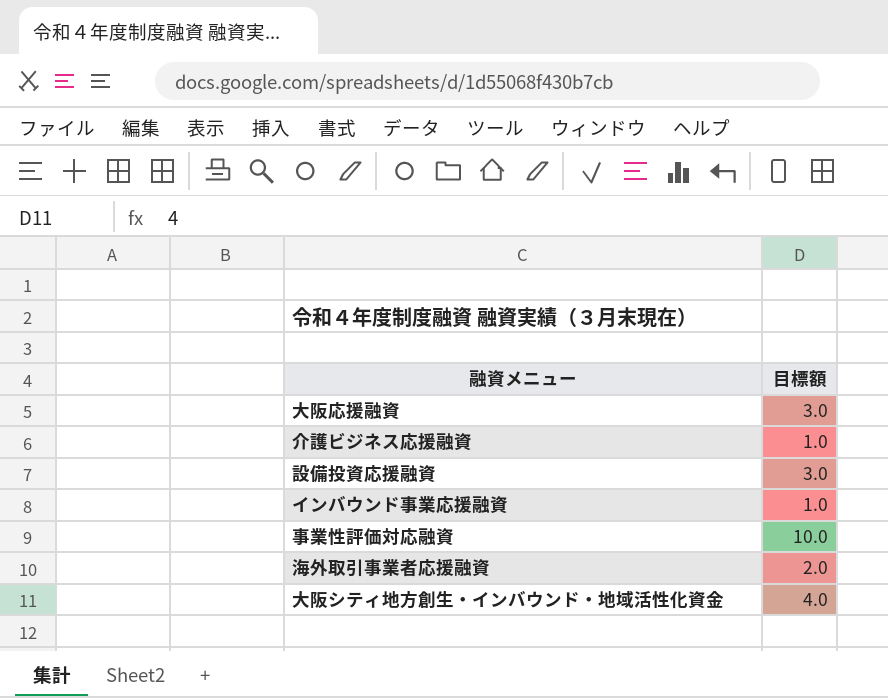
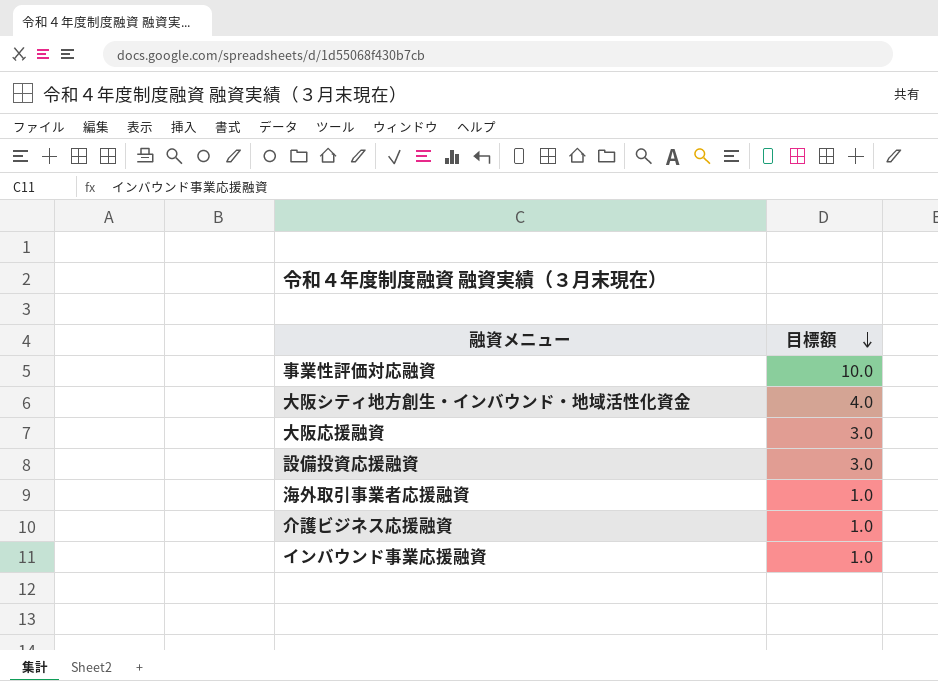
row order: none -> 目標額 descending
海外取引事業者応援融資 | 目標額: 2.0 -> 1.0

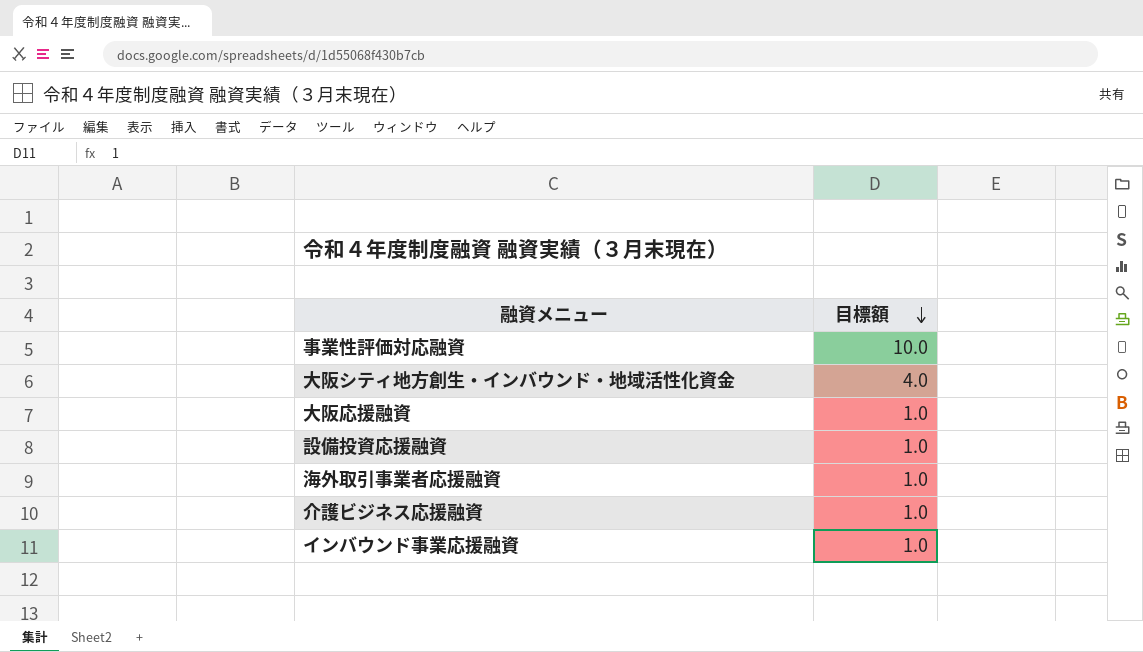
大阪応援融資 | 目標額: 3.0 -> 1.0
設備投資応援融資 | 目標額: 3.0 -> 1.0

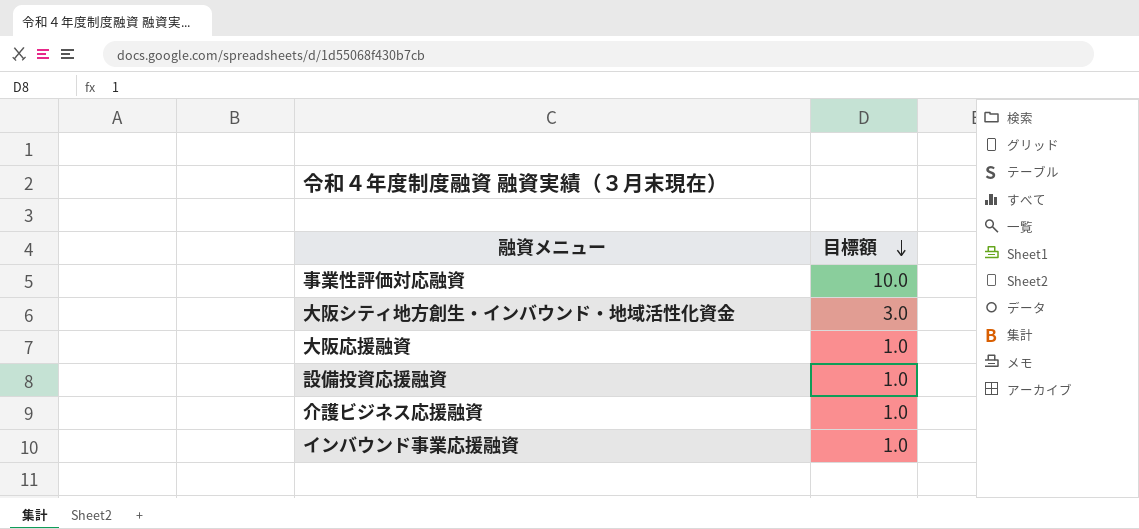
row 海外取引事業者応援融資: 1.0 -> none
大阪シティ地方創生・インバウンド・地域活性化資金 | 目標額: 4.0 -> 3.0

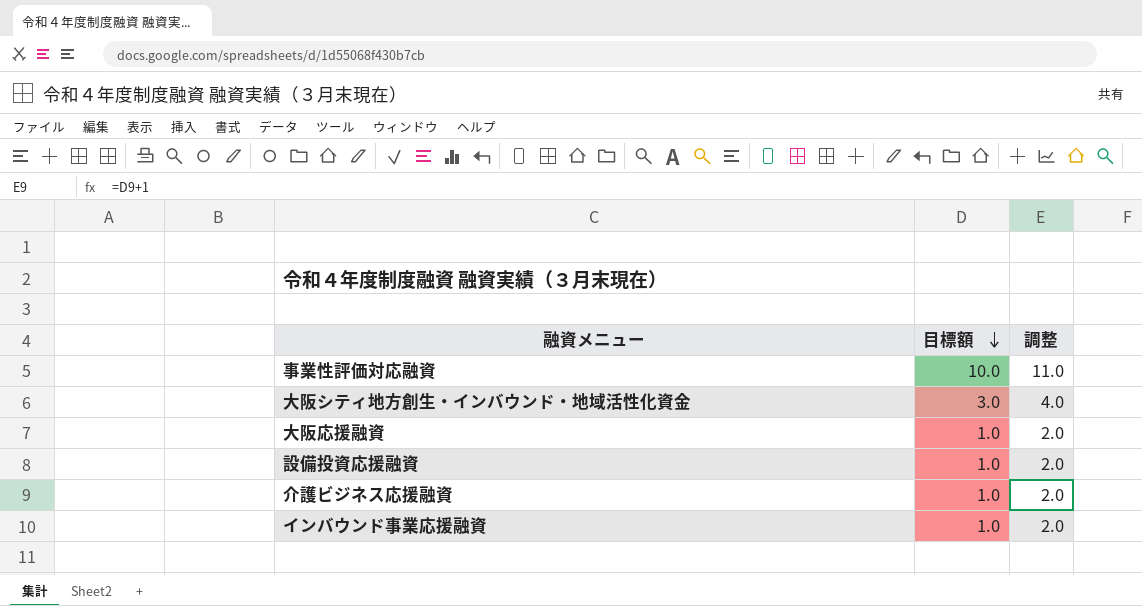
column 調整 | formula: none -> [目標額] + 1

